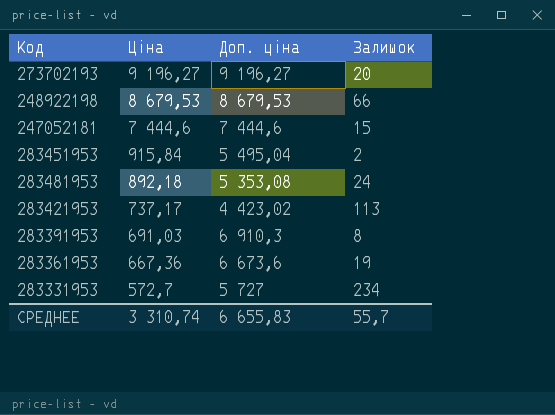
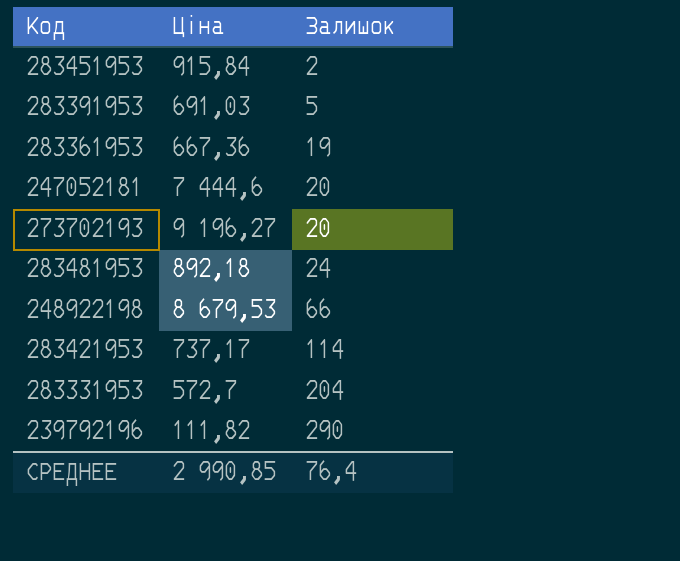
row order: Ціна descending -> Залишок ascending
column Доп. ціна | position: 3 -> none
283391953 | Залишок: 8 -> 5
247052181 | Залишок: 15 -> 20
283421953 | Залишок: 113 -> 114
283331953 | Залишок: 234 -> 204
row 239792196: none -> 111,82 | 290
СРЕДНЕЕ | Ціна: 3 310,74 -> 2 990,85
СРЕДНЕЕ | Залишок: 55,7 -> 76,4

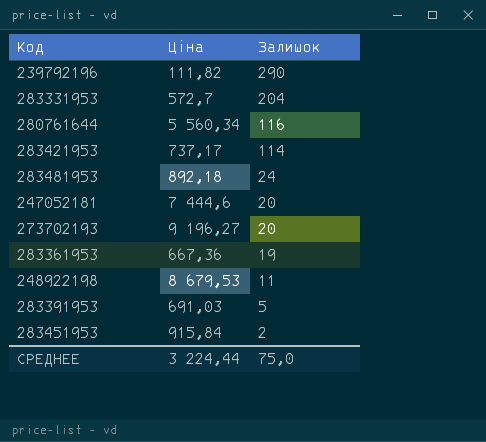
row order: Залишок ascending -> Залишок descending
row 280761644: none -> 5 560,34 | 116
248922198 | Залишок: 66 -> 11
СРЕДНЕЕ | Ціна: 2 990,85 -> 3 224,44
СРЕДНЕЕ | Залишок: 76,4 -> 75,0

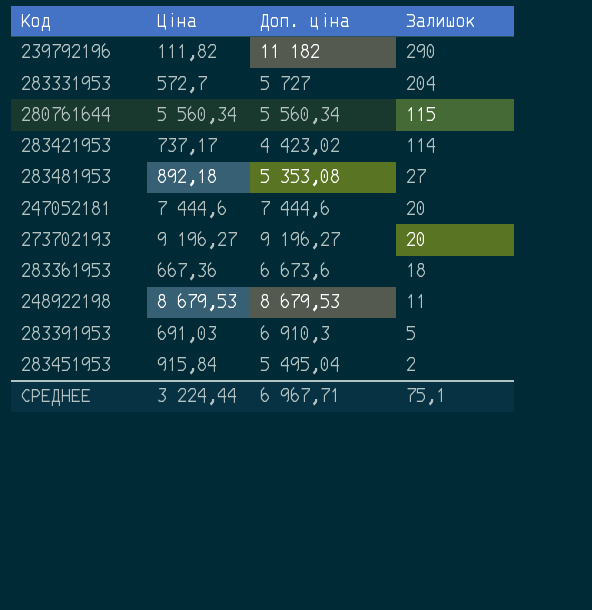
column Доп. ціна | position: none -> 3
280761644 | Залишок: 116 -> 115
283481953 | Залишок: 24 -> 27
283361953 | Залишок: 19 -> 18
СРЕДНЕЕ | Залишок: 75,0 -> 75,1

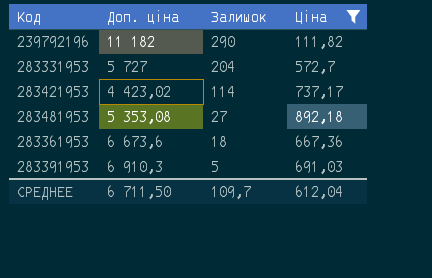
filter: none -> Ціна <= 892,18
column Ціна | position: 2 -> 4
СРЕДНЕЕ | Доп. ціна: 6 967,71 -> 6 711,50
СРЕДНЕЕ | Залишок: 75,1 -> 109,7
СРЕДНЕЕ | Ціна: 3 224,44 -> 612,04

